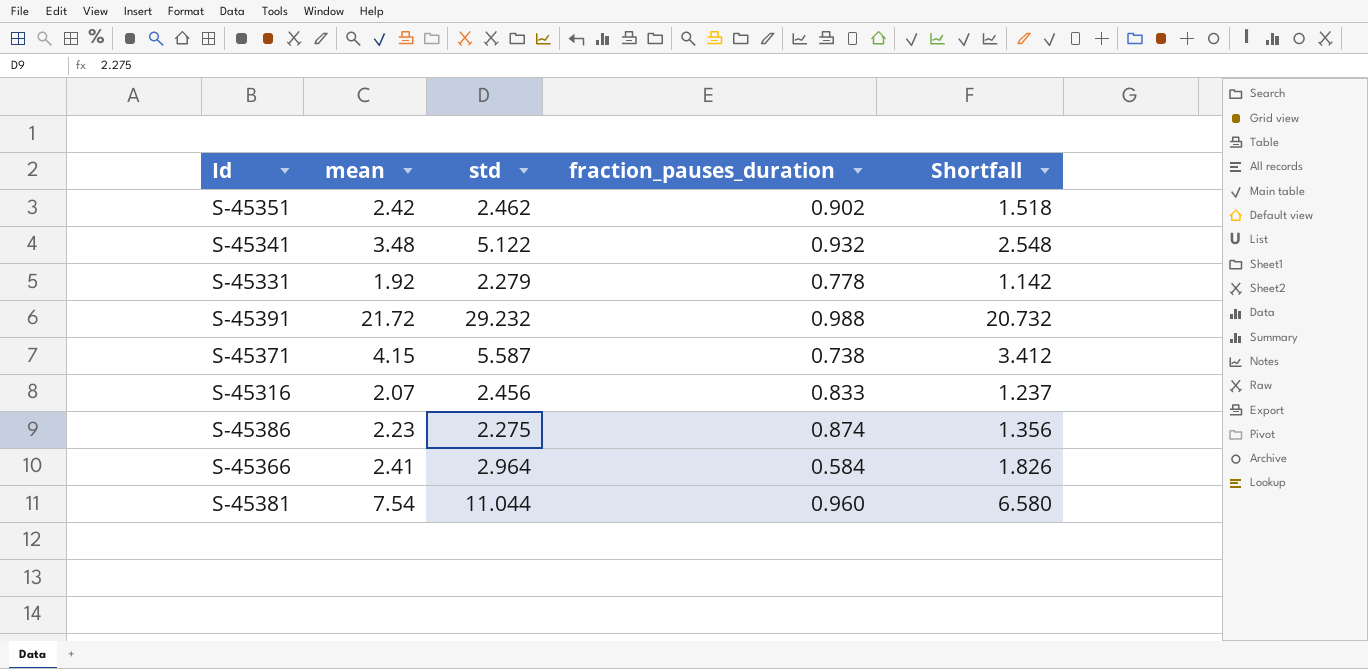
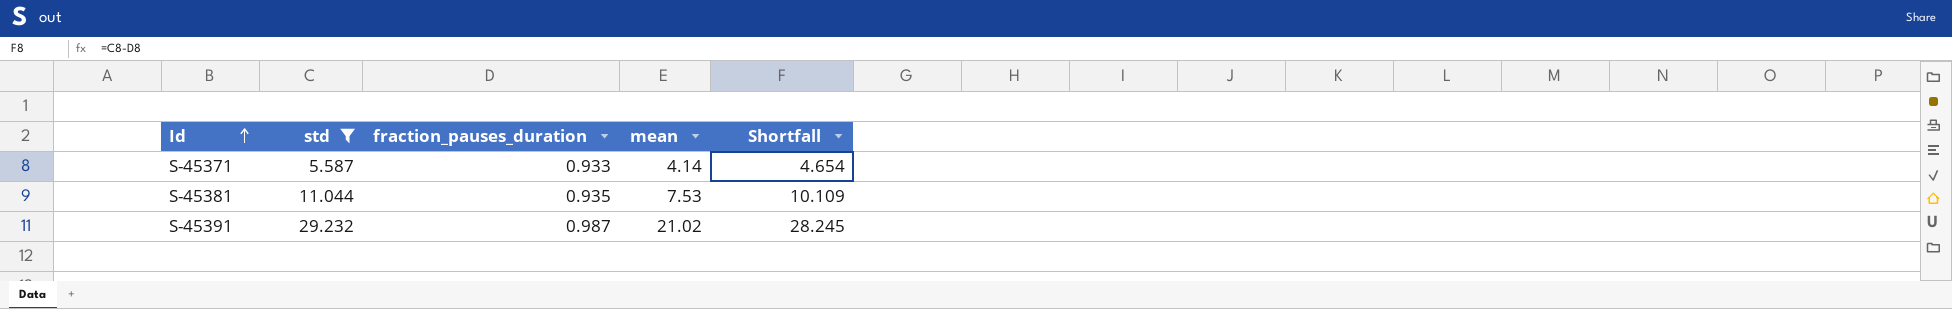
filter: none -> std >= 5.587
row order: none -> Id ascending
column mean | position: 2 -> 4
column Shortfall | formula: [mean] - [fraction_pauses_duration] -> [std] - [fraction_pauses_duration]
S-45371 | fraction_pauses_duration: 0.738 -> 0.933
S-45371 | mean: 4.15 -> 4.14
S-45381 | fraction_pauses_duration: 0.960 -> 0.935
S-45381 | mean: 7.54 -> 7.53
S-45391 | fraction_pauses_duration: 0.988 -> 0.987
S-45391 | mean: 21.72 -> 21.02

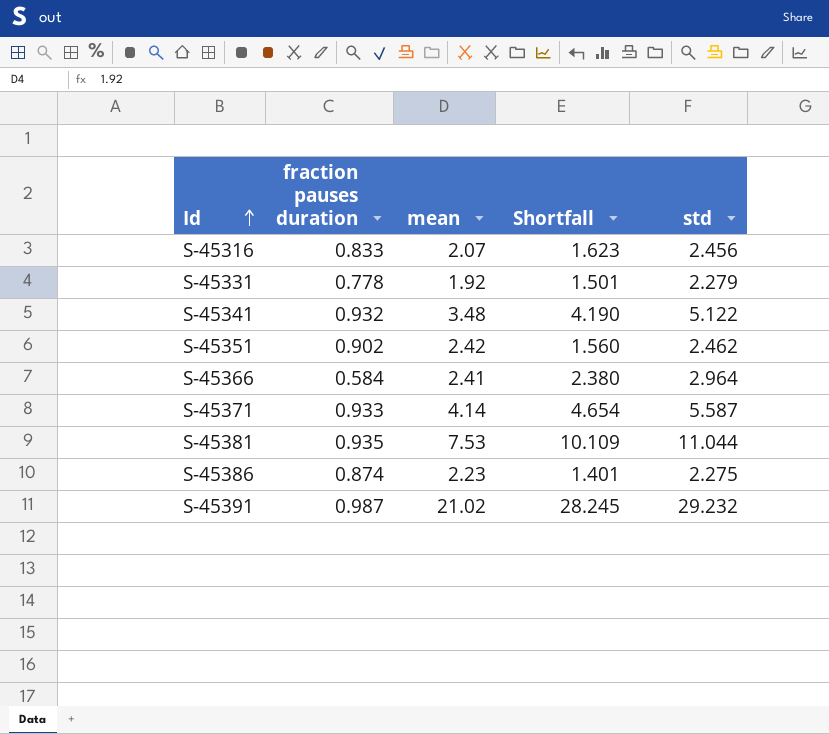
filter: std >= 5.587 -> none
column name: fraction_pauses_duration -> fraction pauses duration
column std | position: 2 -> 5

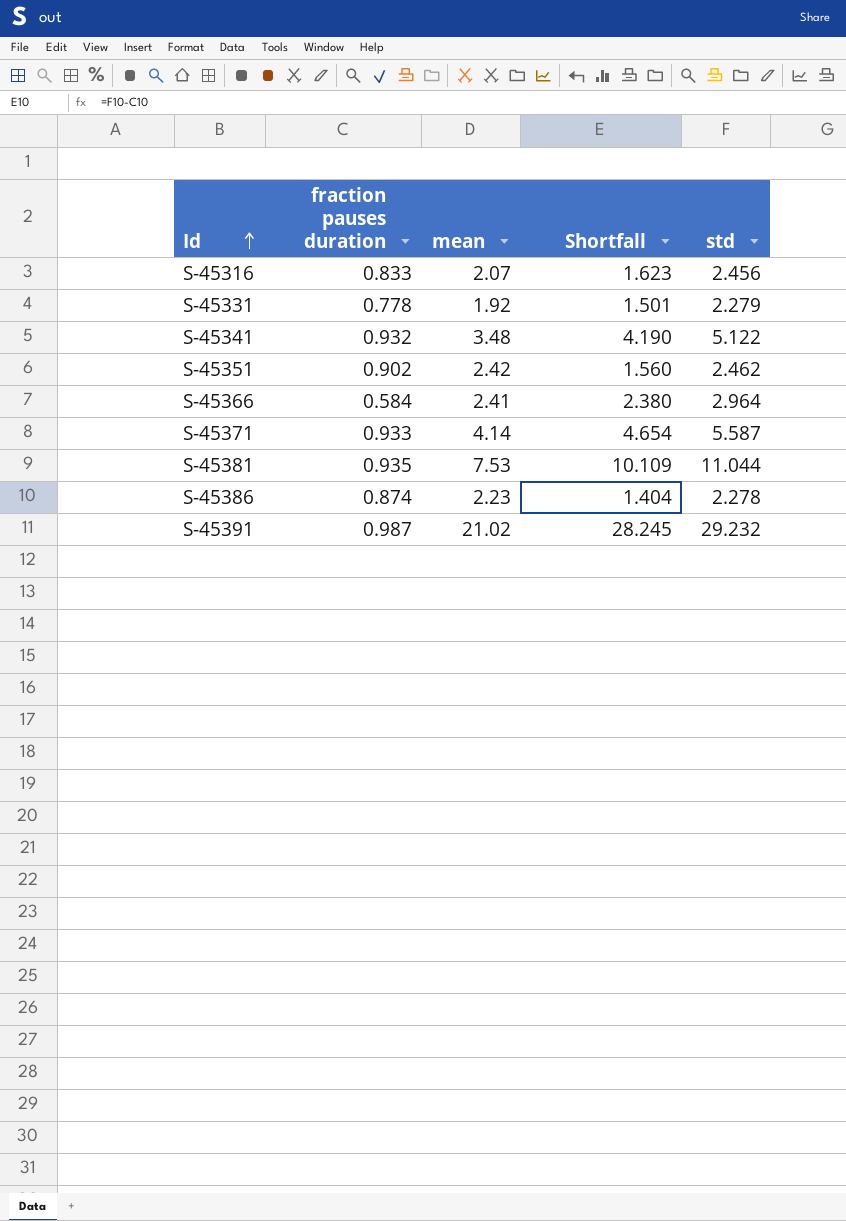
S-45386 | Shortfall: 1.401 -> 1.404
S-45386 | std: 2.275 -> 2.278

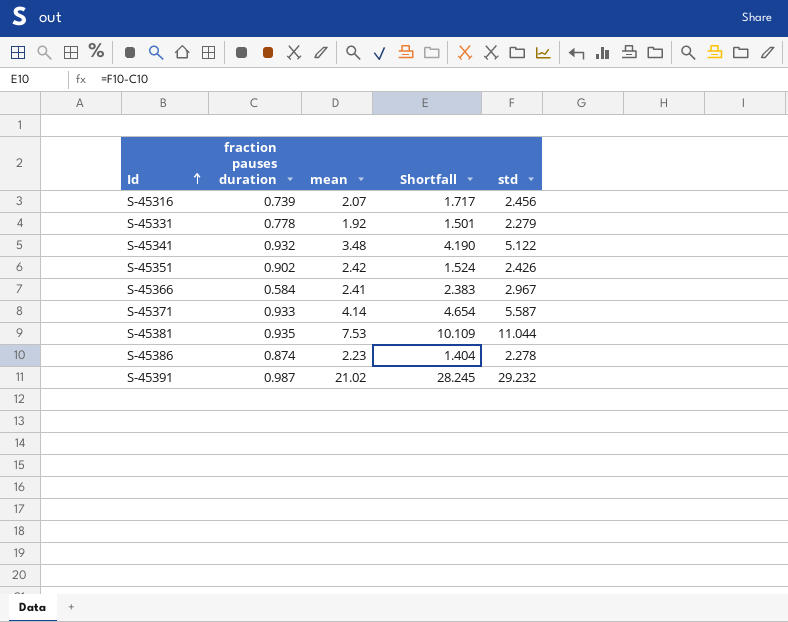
S-45316 | fraction pauses duration: 0.833 -> 0.739
S-45316 | Shortfall: 1.623 -> 1.717
S-45351 | Shortfall: 1.560 -> 1.524
S-45351 | std: 2.462 -> 2.426
S-45366 | Shortfall: 2.380 -> 2.383
S-45366 | std: 2.964 -> 2.967

